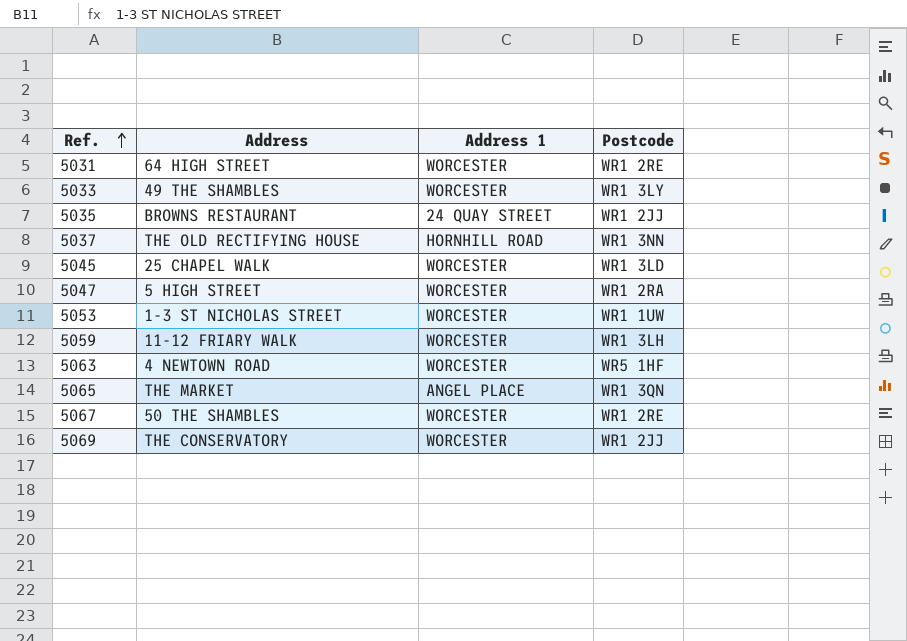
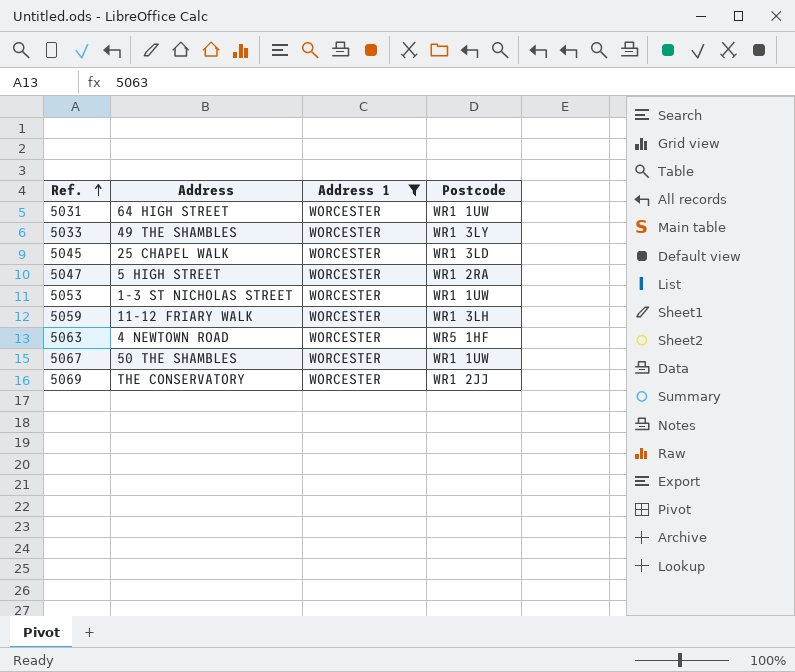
filter: none -> Address 1 = WORCESTER
5031 | Postcode: WR1 2RE -> WR1 1UW
5067 | Postcode: WR1 2RE -> WR1 1UW

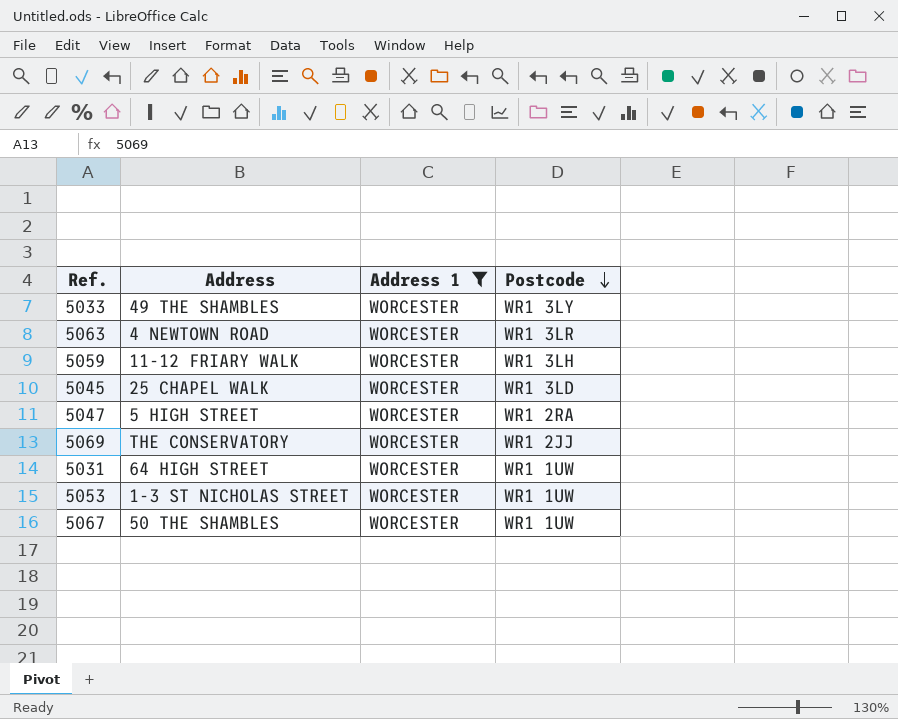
row order: Ref. ascending -> Postcode descending
5063 | Postcode: WR5 1HF -> WR1 3LR

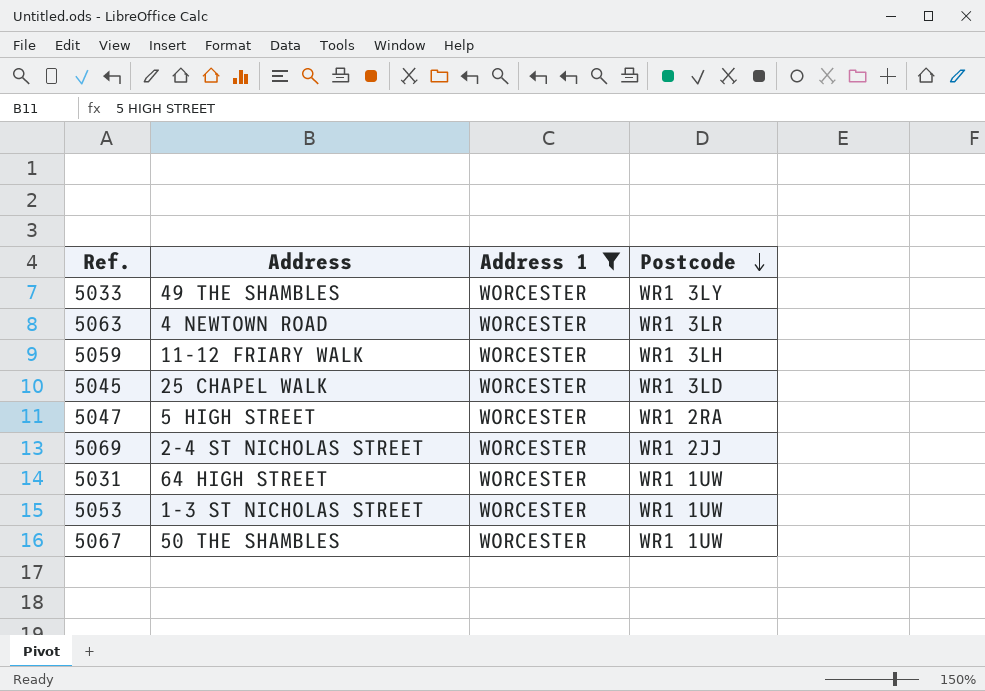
5069 | Address: THE CONSERVATORY -> 2-4 ST NICHOLAS STREET

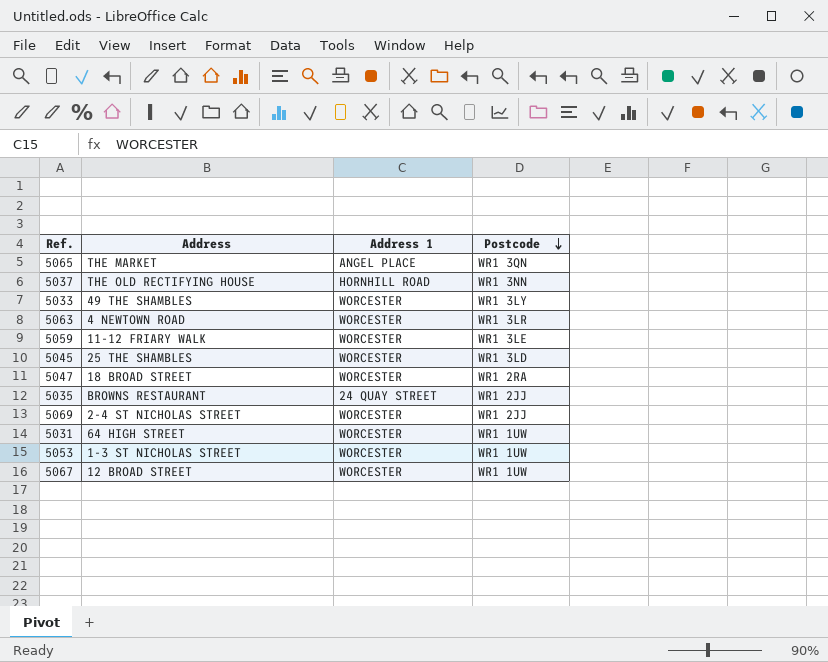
filter: Address 1 = WORCESTER -> none
5059 | Postcode: WR1 3LH -> WR1 3LE
5045 | Address: 25 CHAPEL WALK -> 25 THE SHAMBLES
5047 | Address: 5 HIGH STREET -> 18 BROAD STREET
5067 | Address: 50 THE SHAMBLES -> 12 BROAD STREET

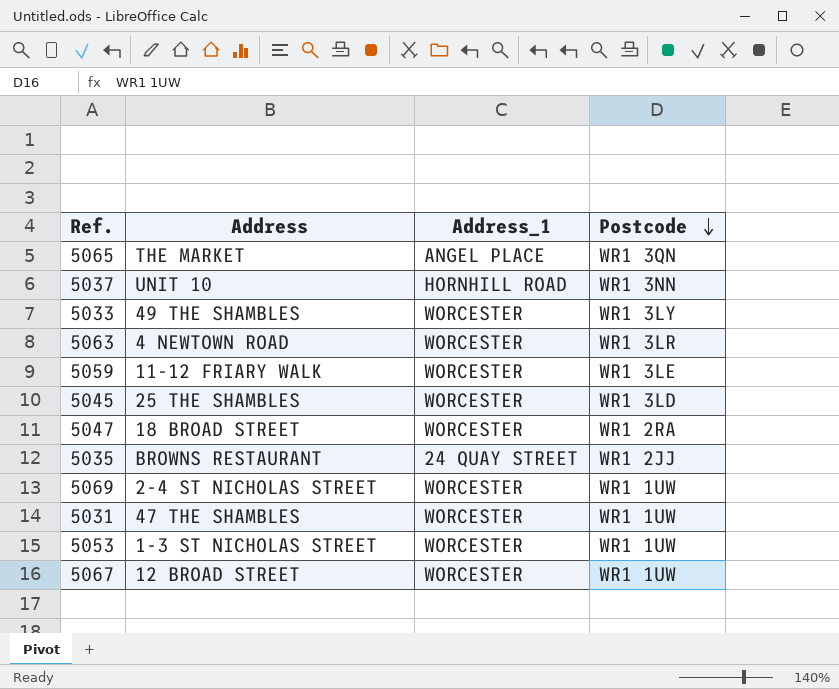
column name: Address 1 -> Address_1
5037 | Address: THE OLD RECTIFYING HOUSE -> UNIT 10
5069 | Postcode: WR1 2JJ -> WR1 1UW
5031 | Address: 64 HIGH STREET -> 47 THE SHAMBLES

